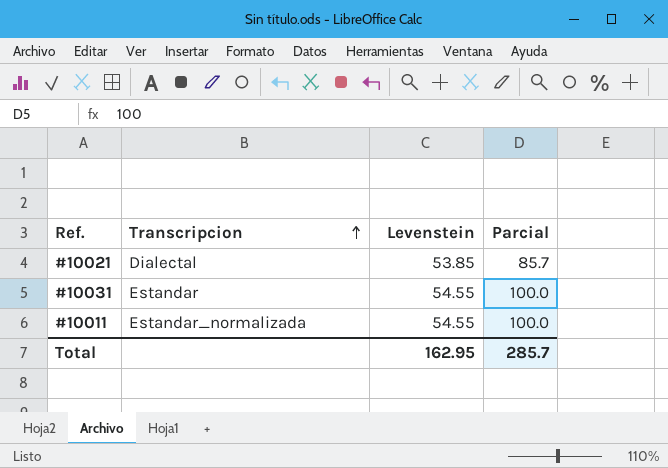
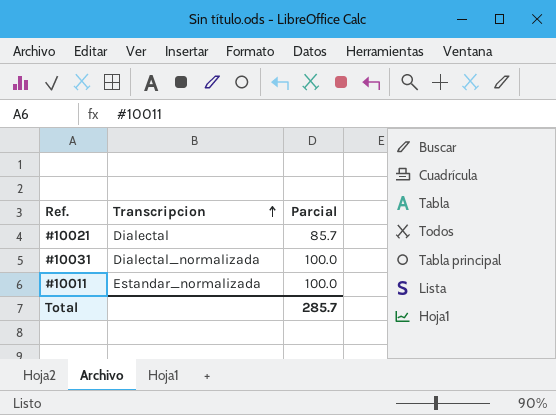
column Levenstein | position: 3 -> none
#10031 | Transcripcion: Estandar -> Dialectal_normalizada

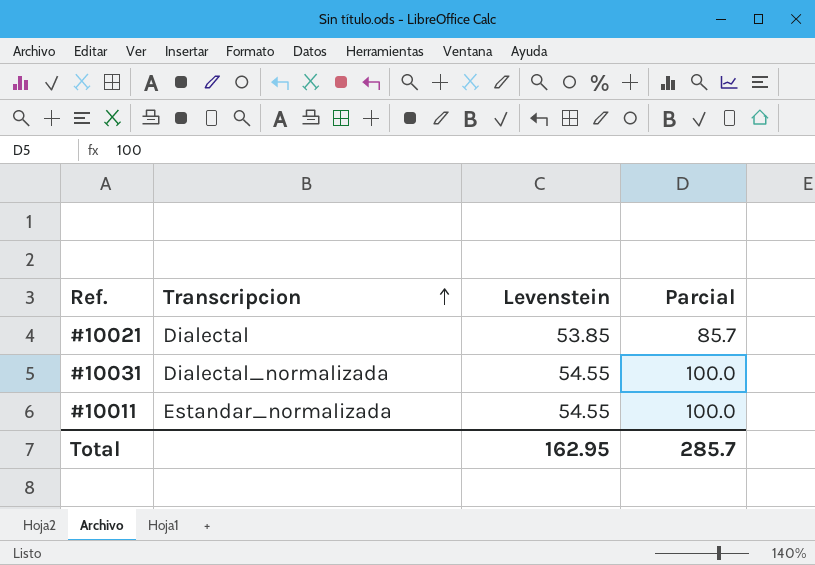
column Levenstein | position: none -> 3

